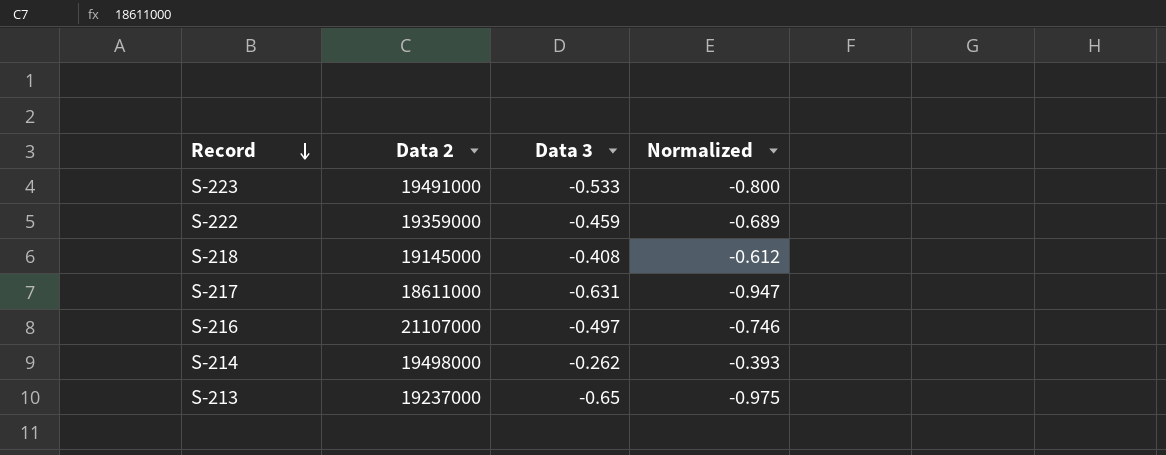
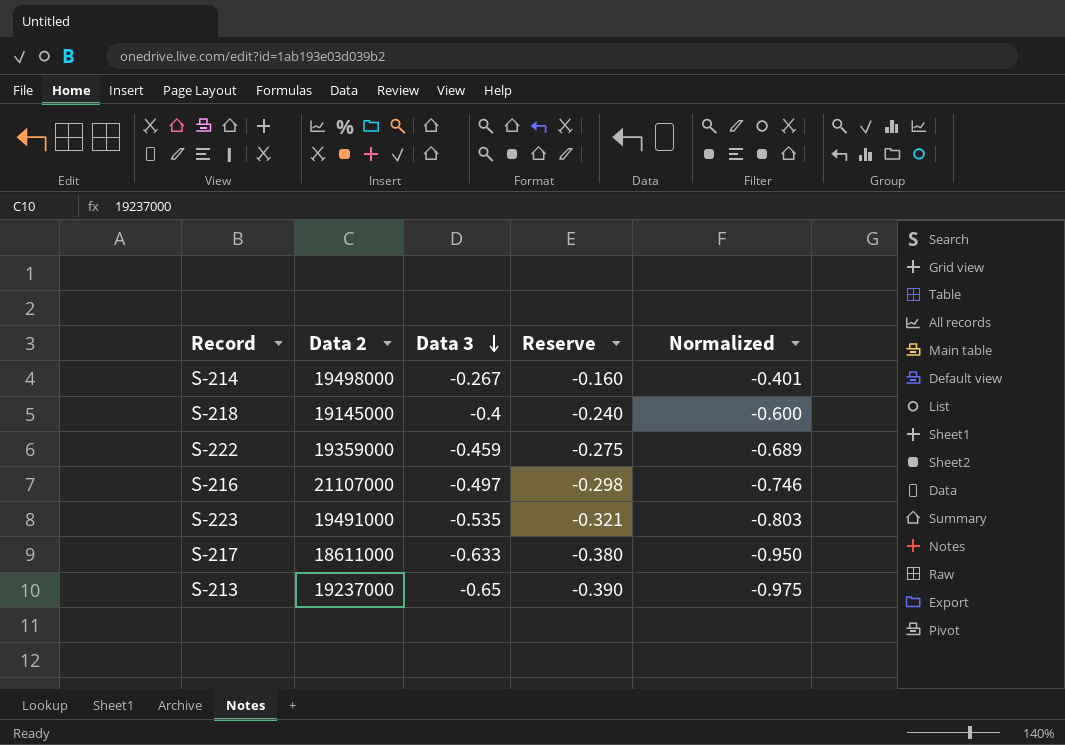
row order: Record descending -> Data 3 descending
column Reserve | formula: none -> [Data 3] * 0.6
S-214 | Data 3: -0.262 -> -0.267
S-214 | Normalized: -0.393 -> -0.401
S-218 | Data 3: -0.408 -> -0.4
S-218 | Normalized: -0.612 -> -0.600
S-223 | Data 3: -0.533 -> -0.535
S-223 | Normalized: -0.800 -> -0.803
S-217 | Data 3: -0.631 -> -0.633
S-217 | Normalized: -0.947 -> -0.950

